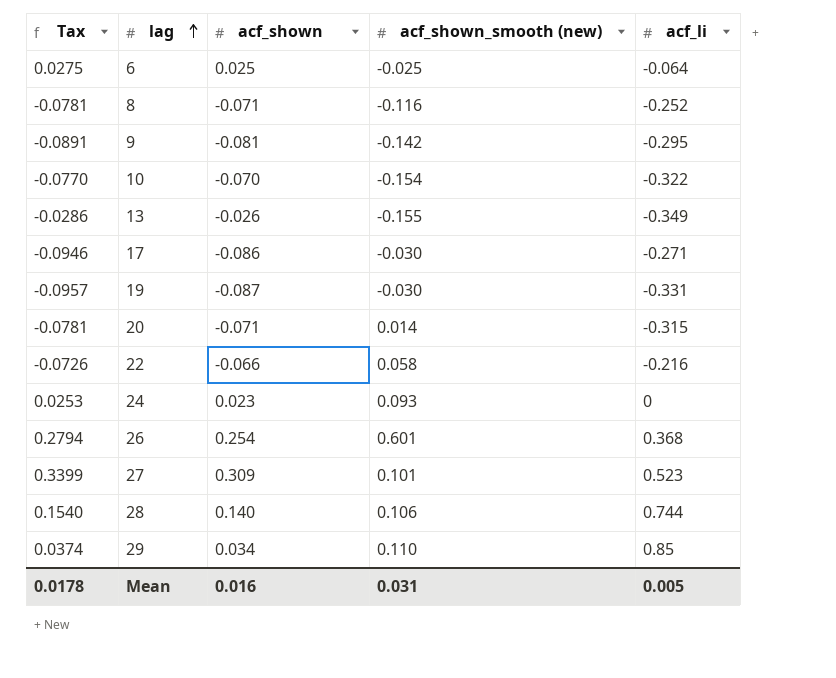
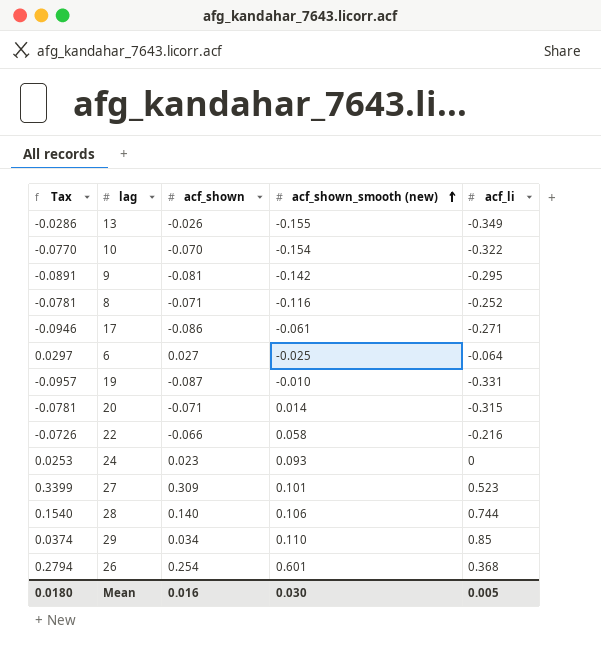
row order: lag ascending -> acf_shown_smooth (new) ascending
17 | acf_shown_smooth (new): -0.030 -> -0.061
6 | Tax: 0.0275 -> 0.0297
6 | acf_shown: 0.025 -> 0.027
19 | acf_shown_smooth (new): -0.030 -> -0.010
Mean | Tax: 0.0178 -> 0.0180
Mean | acf_shown_smooth (new): 0.031 -> 0.030

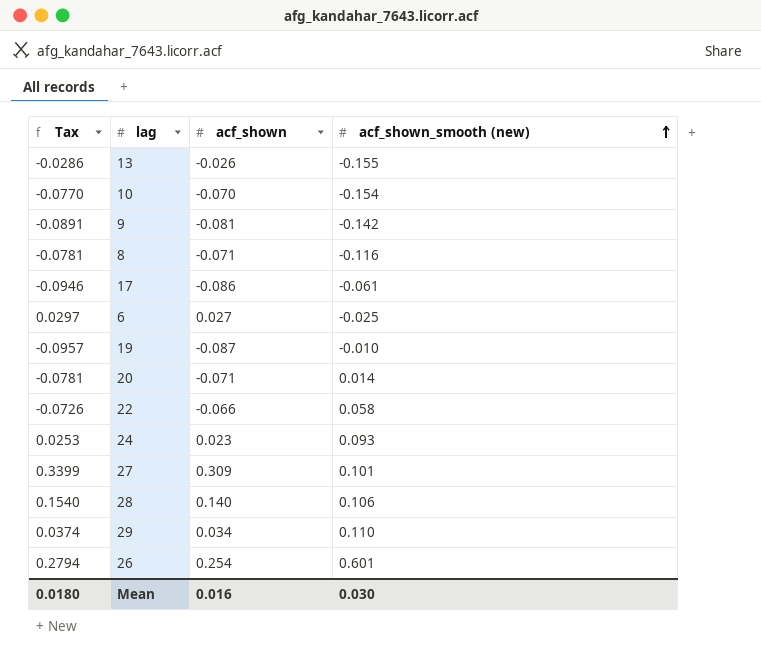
column acf_li | position: 5 -> none

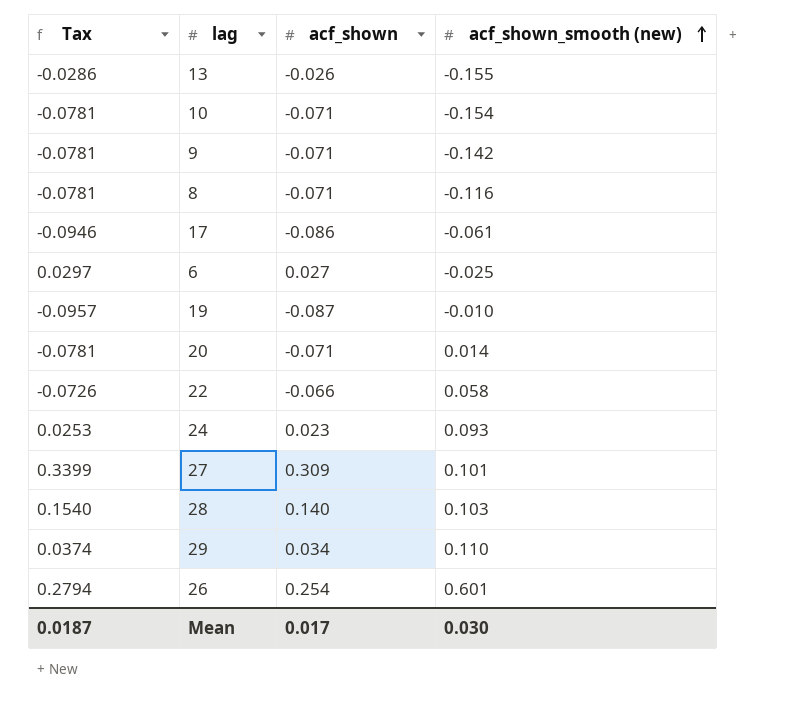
10 | Tax: -0.0770 -> -0.0781
10 | acf_shown: -0.070 -> -0.071
9 | Tax: -0.0891 -> -0.0781
9 | acf_shown: -0.081 -> -0.071
28 | acf_shown_smooth (new): 0.106 -> 0.103
Mean | Tax: 0.0180 -> 0.0187
Mean | acf_shown: 0.016 -> 0.017

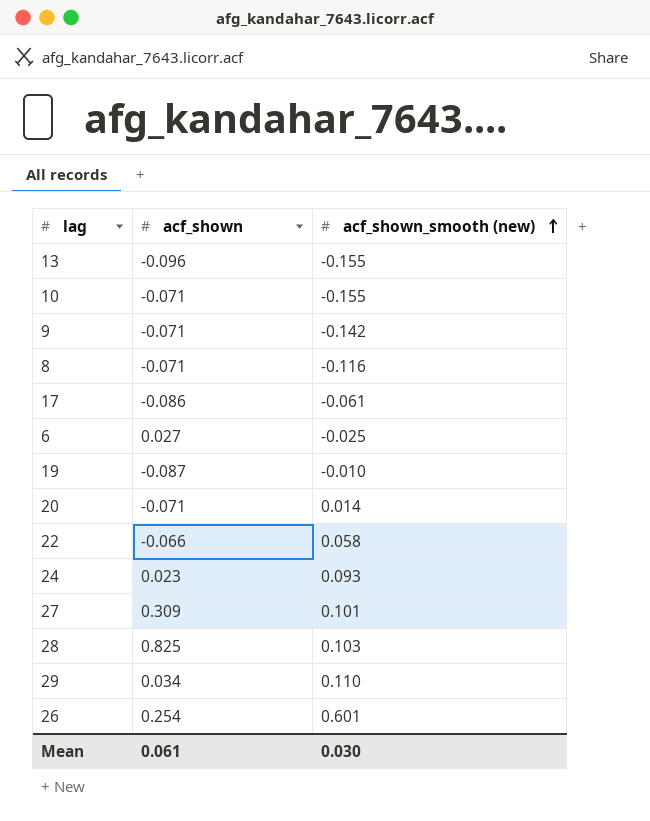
column Tax | formula: [acf_shown] * 1.1 -> none
13 | acf_shown: -0.026 -> -0.096
10 | acf_shown_smooth (new): -0.154 -> -0.155
28 | acf_shown: 0.140 -> 0.825
Mean | acf_shown: 0.017 -> 0.061

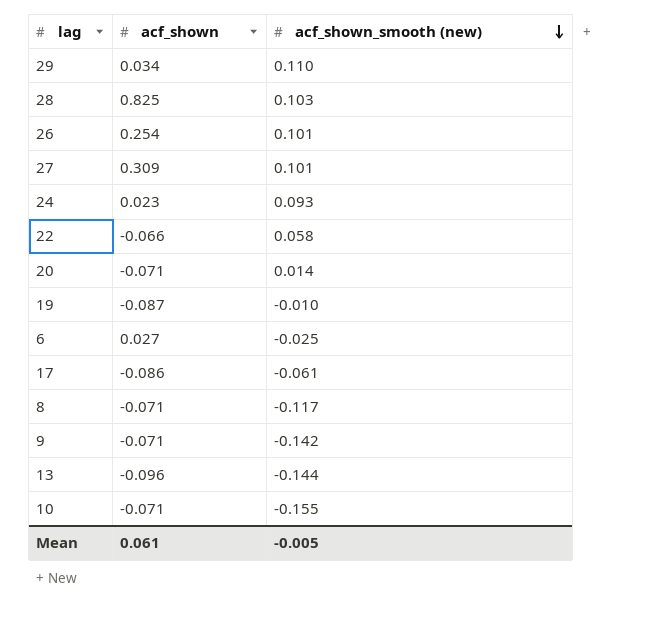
row order: acf_shown_smooth (new) ascending -> acf_shown_smooth (new) descending
26 | acf_shown_smooth (new): 0.601 -> 0.101
8 | acf_shown_smooth (new): -0.116 -> -0.117
13 | acf_shown_smooth (new): -0.155 -> -0.144
Mean | acf_shown_smooth (new): 0.030 -> -0.005

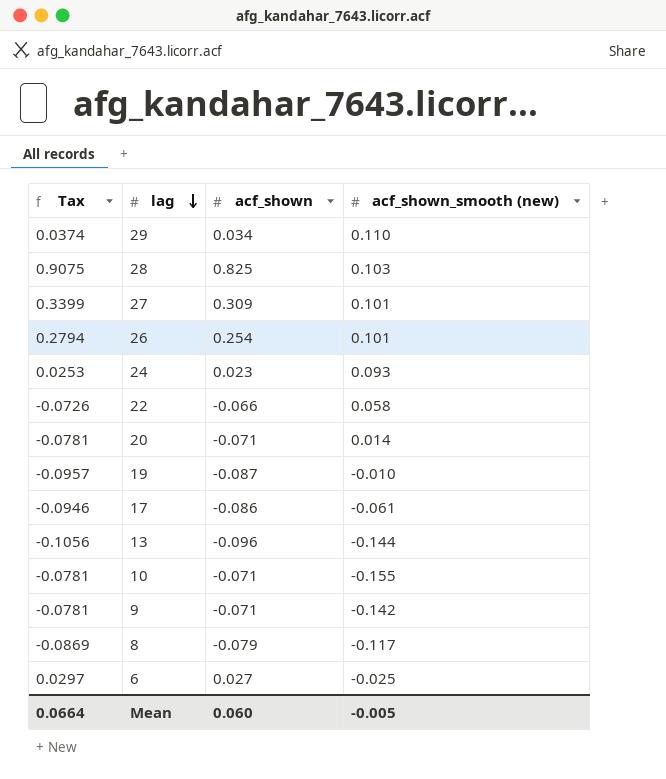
row order: acf_shown_smooth (new) descending -> lag descending
column Tax | formula: none -> [acf_shown] * 1.1
8 | acf_shown: -0.071 -> -0.079
Mean | acf_shown: 0.061 -> 0.060

